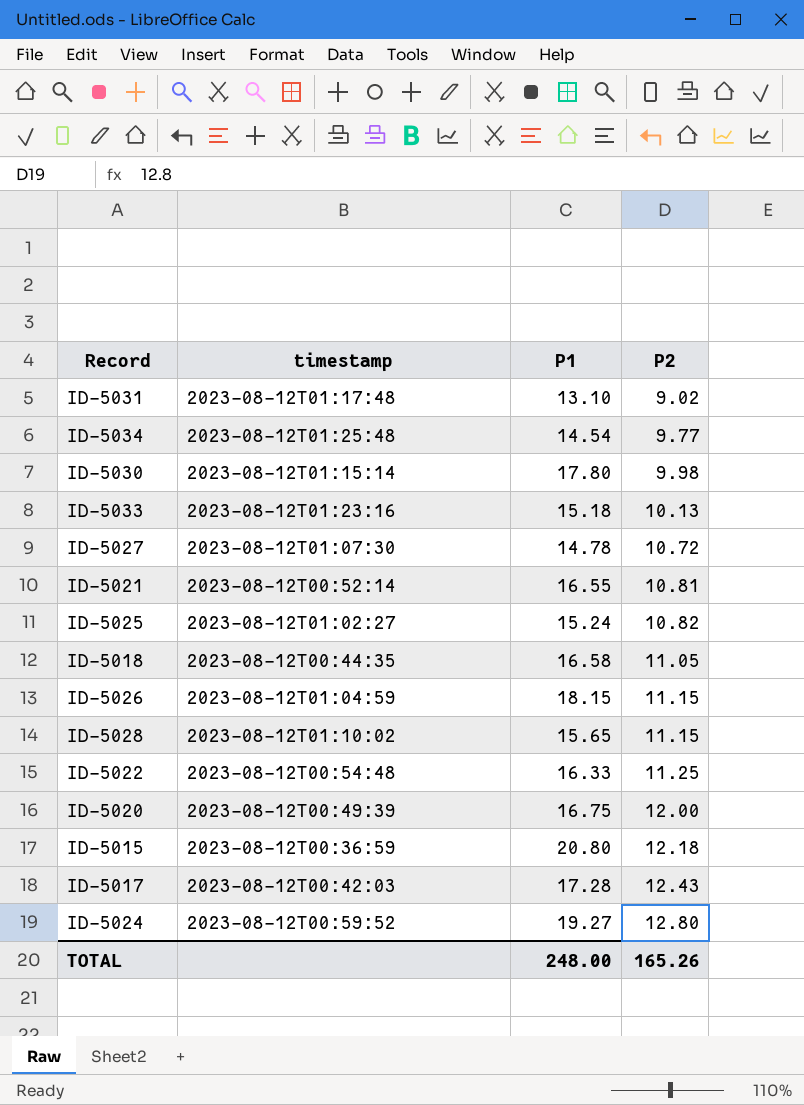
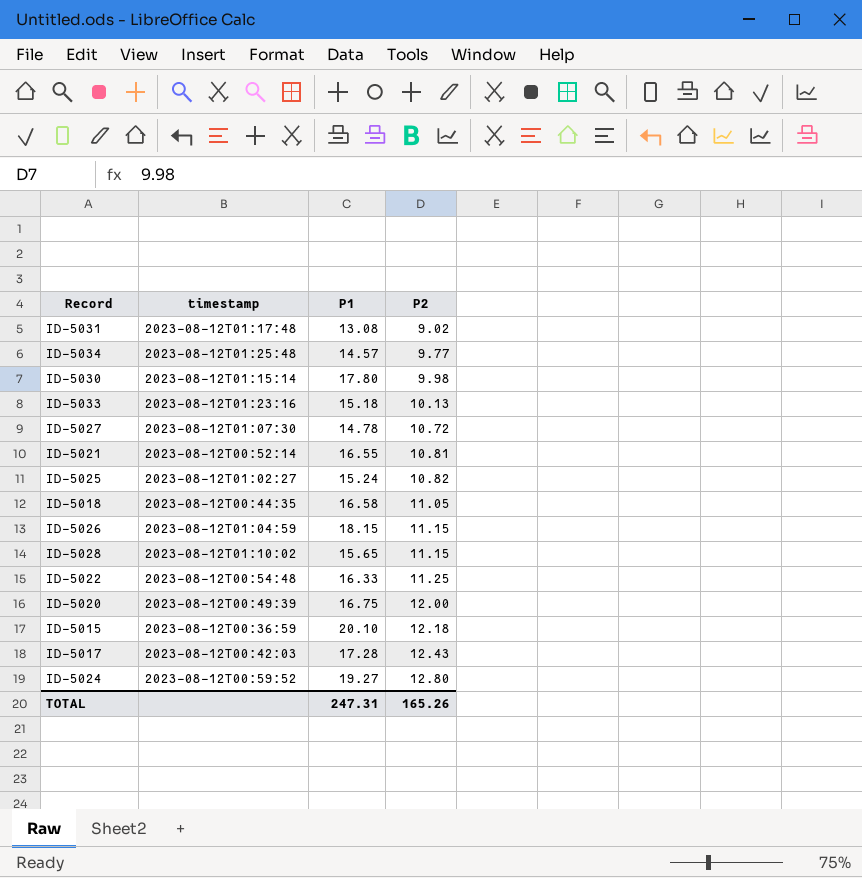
ID-5031 | P1: 13.10 -> 13.08
ID-5034 | P1: 14.54 -> 14.57
ID-5015 | P1: 20.80 -> 20.10
TOTAL | P1: 248.00 -> 247.31

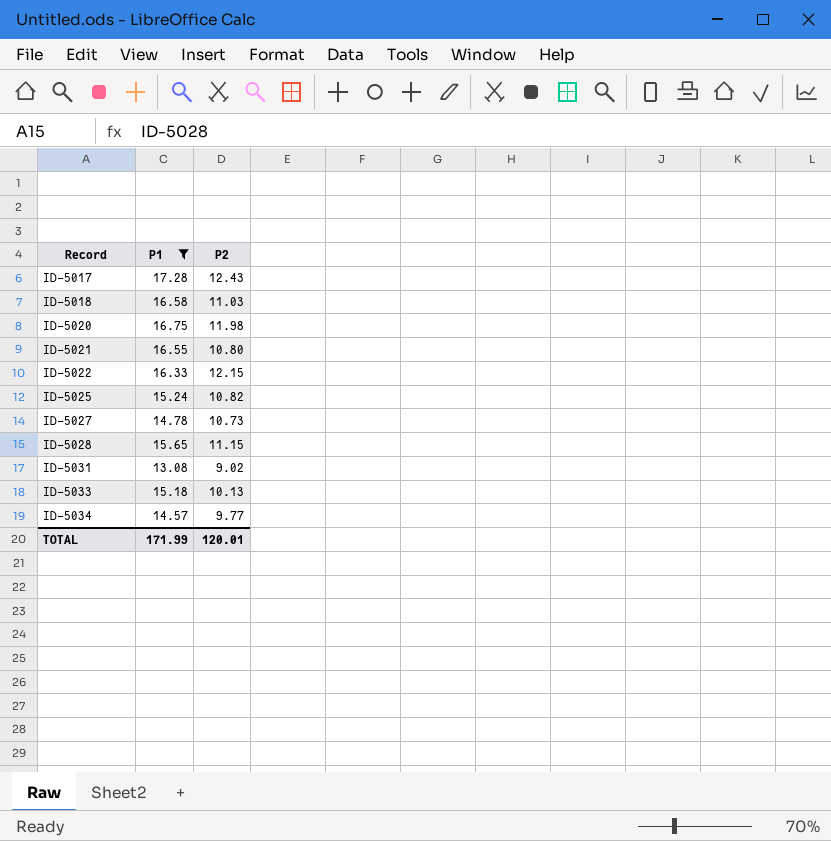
filter: none -> P1 <= 17.28
row order: P2 ascending -> Record ascending
column timestamp | position: 2 -> none
ID-5018 | P2: 11.05 -> 11.03
ID-5020 | P2: 12.00 -> 11.98
ID-5021 | P2: 10.81 -> 10.80
ID-5022 | P2: 11.25 -> 12.15
ID-5027 | P2: 10.72 -> 10.73
TOTAL | P1: 247.31 -> 171.99
TOTAL | P2: 165.26 -> 120.01

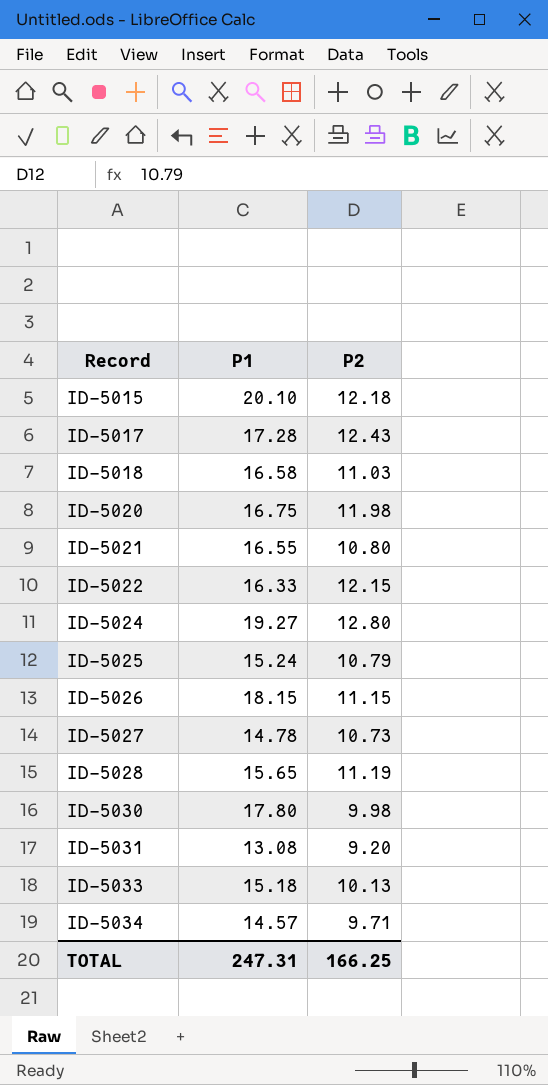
filter: P1 <= 17.28 -> none
ID-5025 | P2: 10.82 -> 10.79
ID-5028 | P2: 11.15 -> 11.19
ID-5031 | P2: 9.02 -> 9.20
ID-5034 | P2: 9.77 -> 9.71
TOTAL | P1: 171.99 -> 247.31
TOTAL | P2: 120.01 -> 166.25

